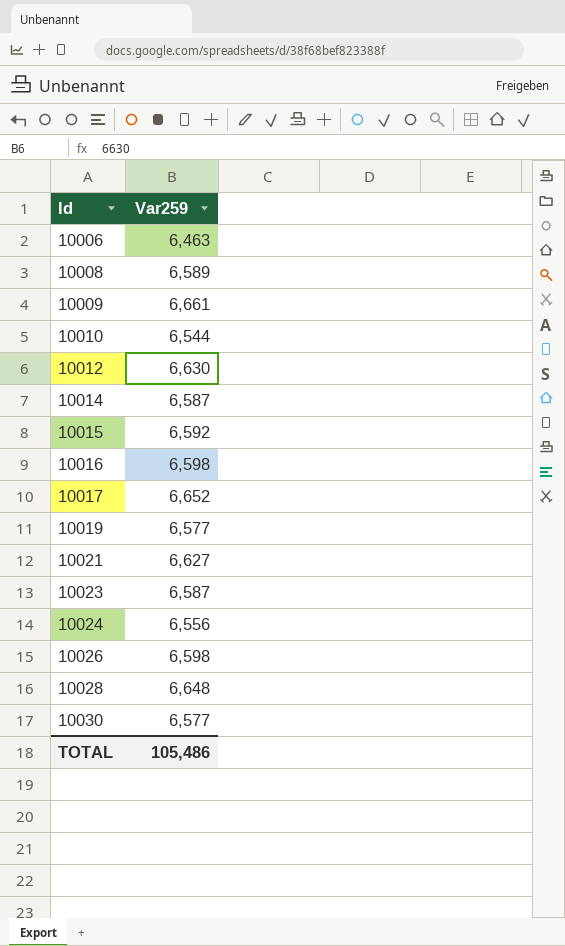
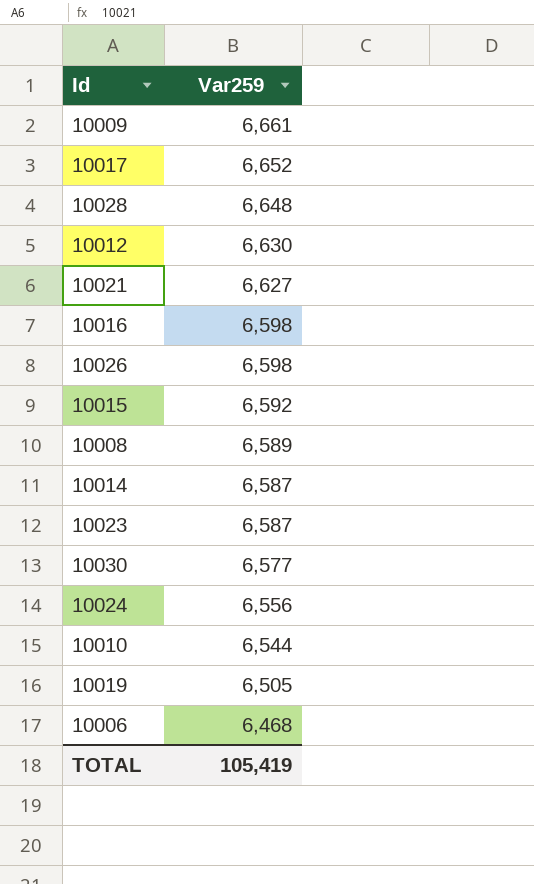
row order: Id ascending -> Var259 descending
10019 | Var259: 6,577 -> 6,505
10006 | Var259: 6,463 -> 6,468
TOTAL | Var259: 105,486 -> 105,419

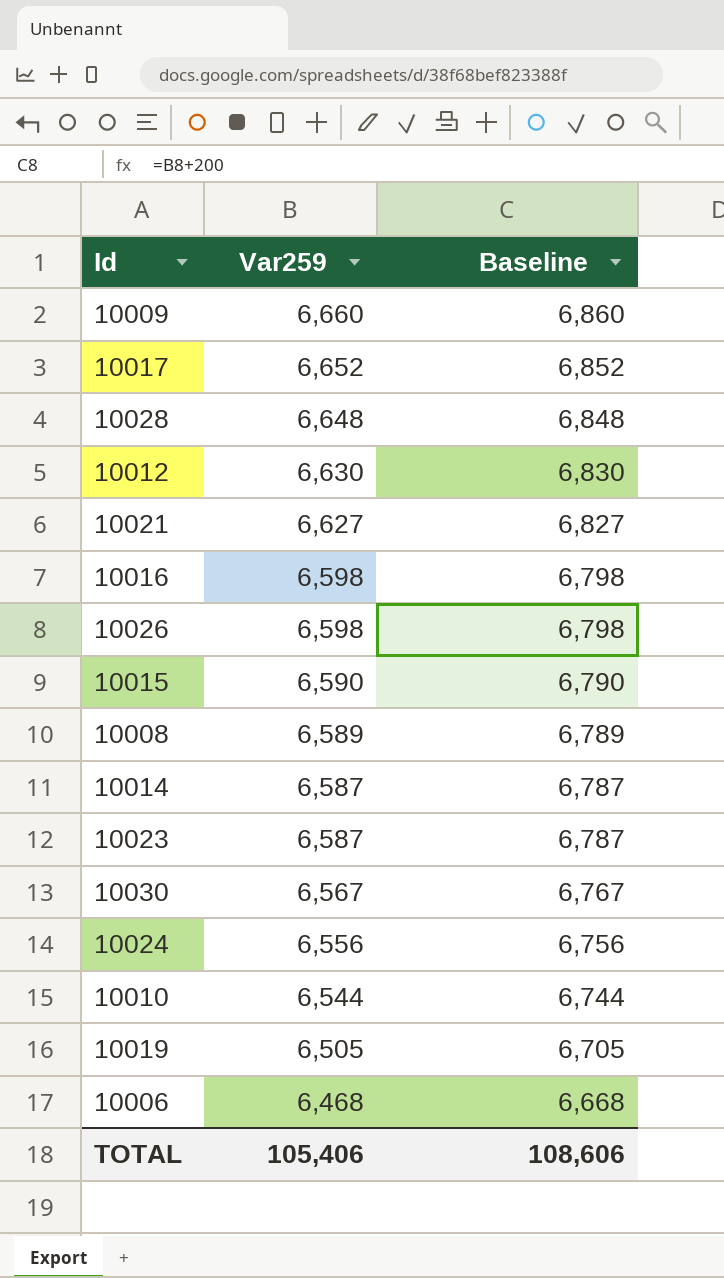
column Baseline | formula: none -> [Var259] + 200
10009 | Var259: 6,661 -> 6,660
10015 | Var259: 6,592 -> 6,590
10030 | Var259: 6,577 -> 6,567
TOTAL | Var259: 105,419 -> 105,406

